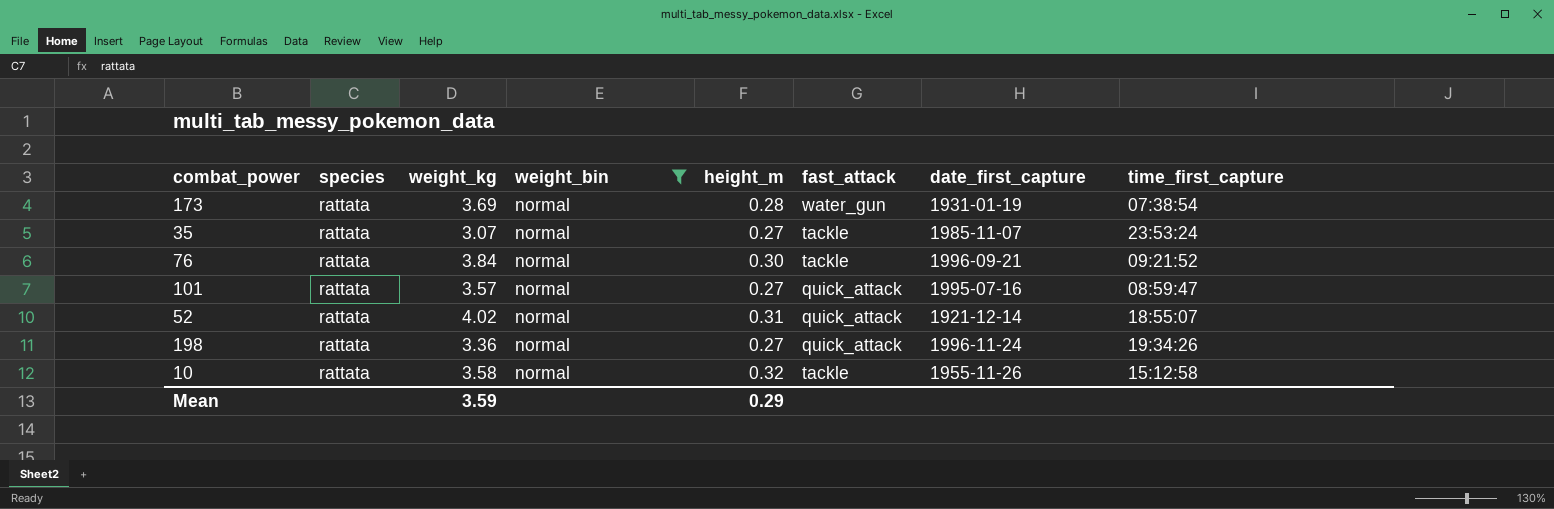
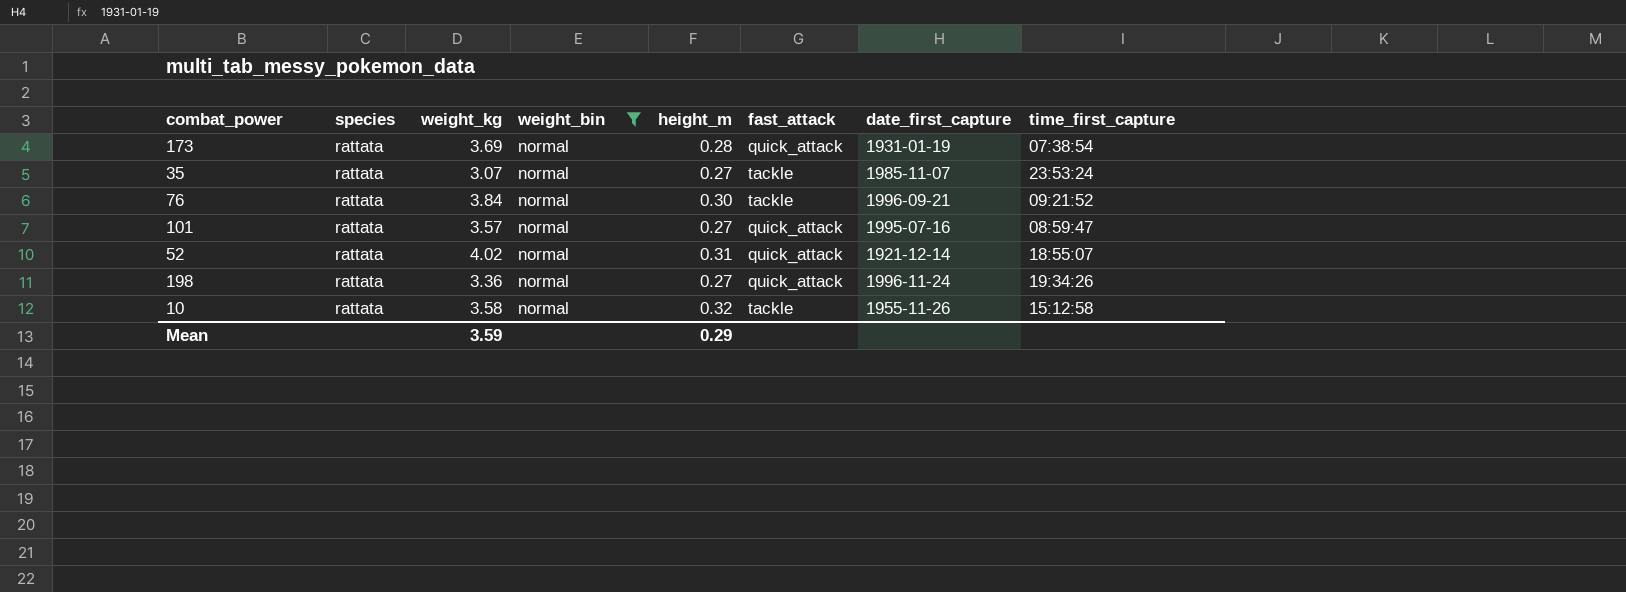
173 | fast_attack: water_gun -> quick_attack

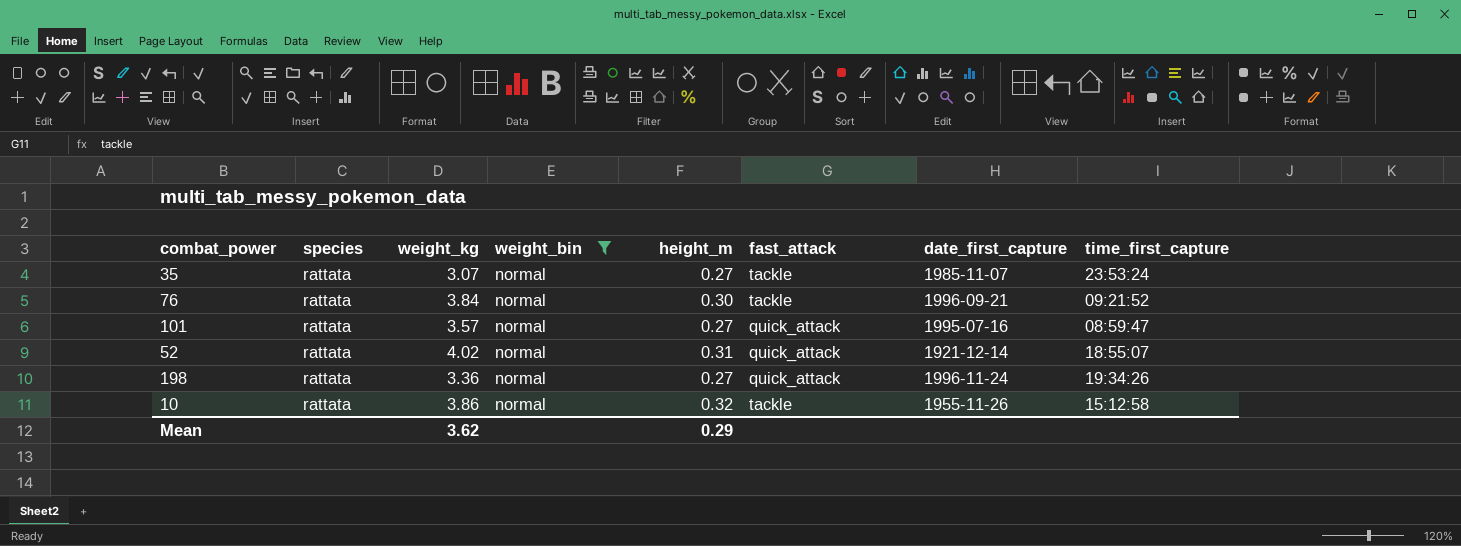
row 173: rattata | 3.69 | normal | 0.28 | quick_attack | 1931-01-19 | 07:38:54 -> none
10 | weight_kg: 3.58 -> 3.86
Mean | weight_kg: 3.59 -> 3.62

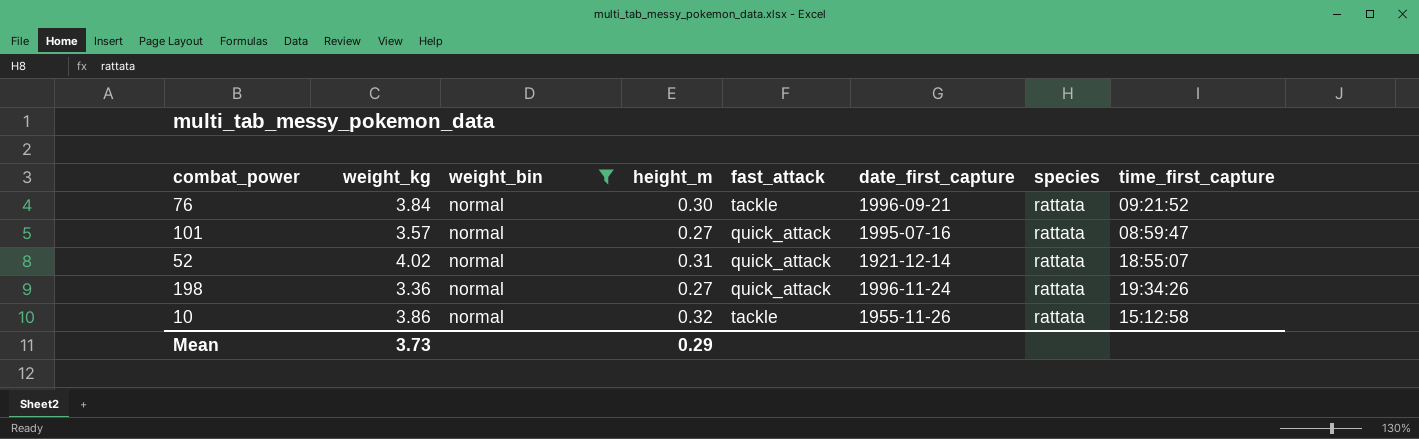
column species | position: 2 -> 7
row 35: rattata | 3.07 | normal | 0.27 | tackle | 1985-11-07 | 23:53:24 -> none
Mean | weight_kg: 3.62 -> 3.73

